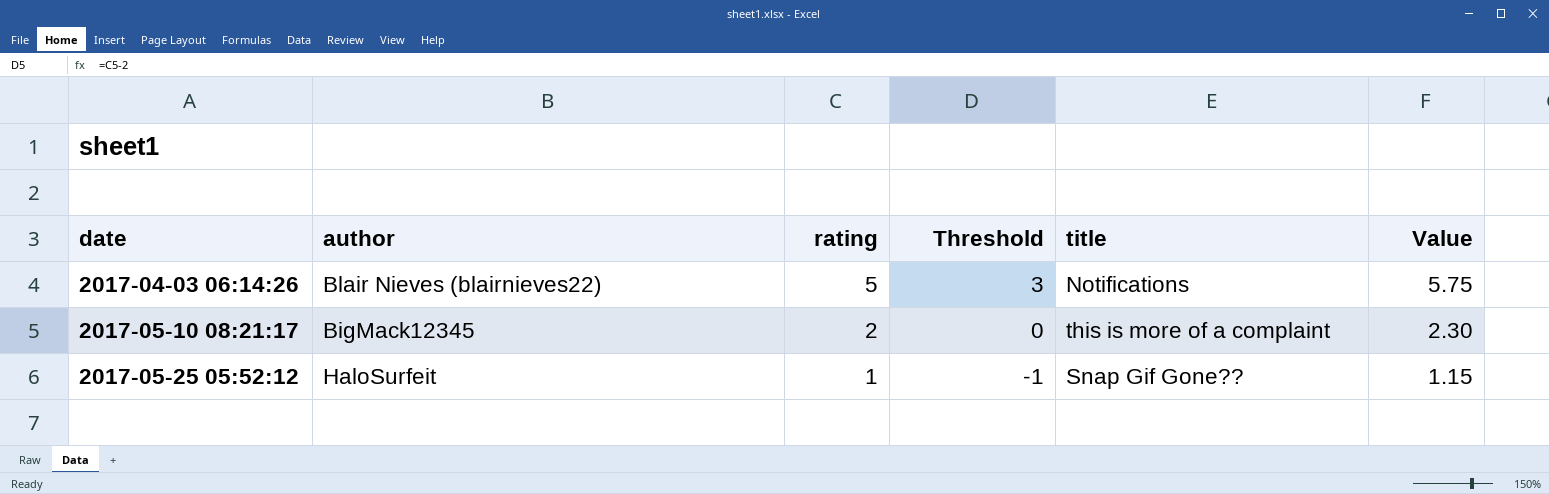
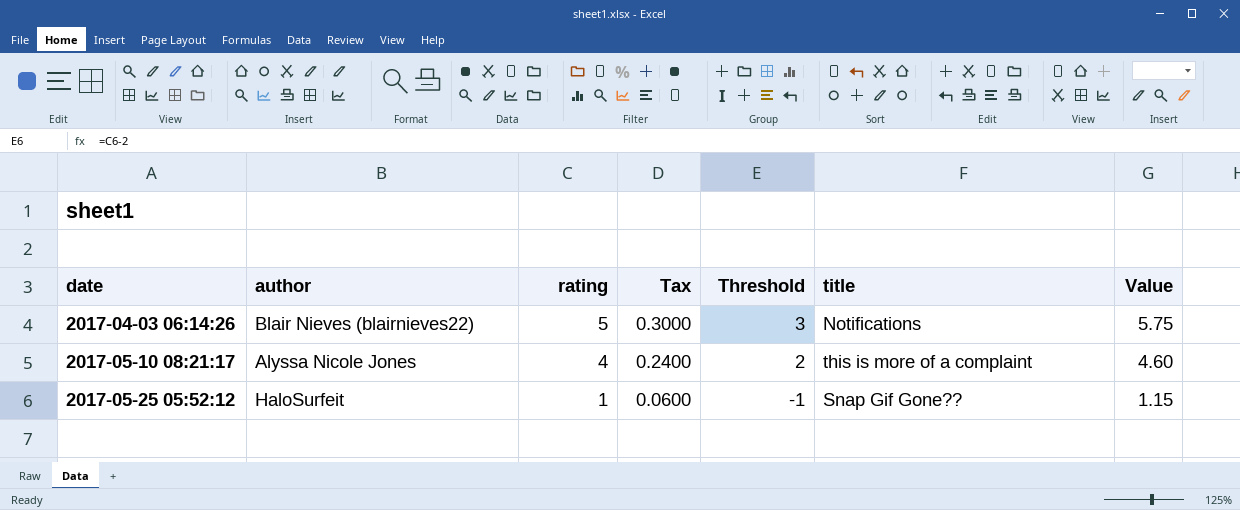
column Tax | formula: none -> [rating] * 0.06
2017-05-10 08:21:17 | author: BigMack12345 -> Alyssa Nicole Jones
2017-05-10 08:21:17 | rating: 2 -> 4
2017-05-10 08:21:17 | Threshold: 0 -> 2
2017-05-10 08:21:17 | Value: 2.30 -> 4.60

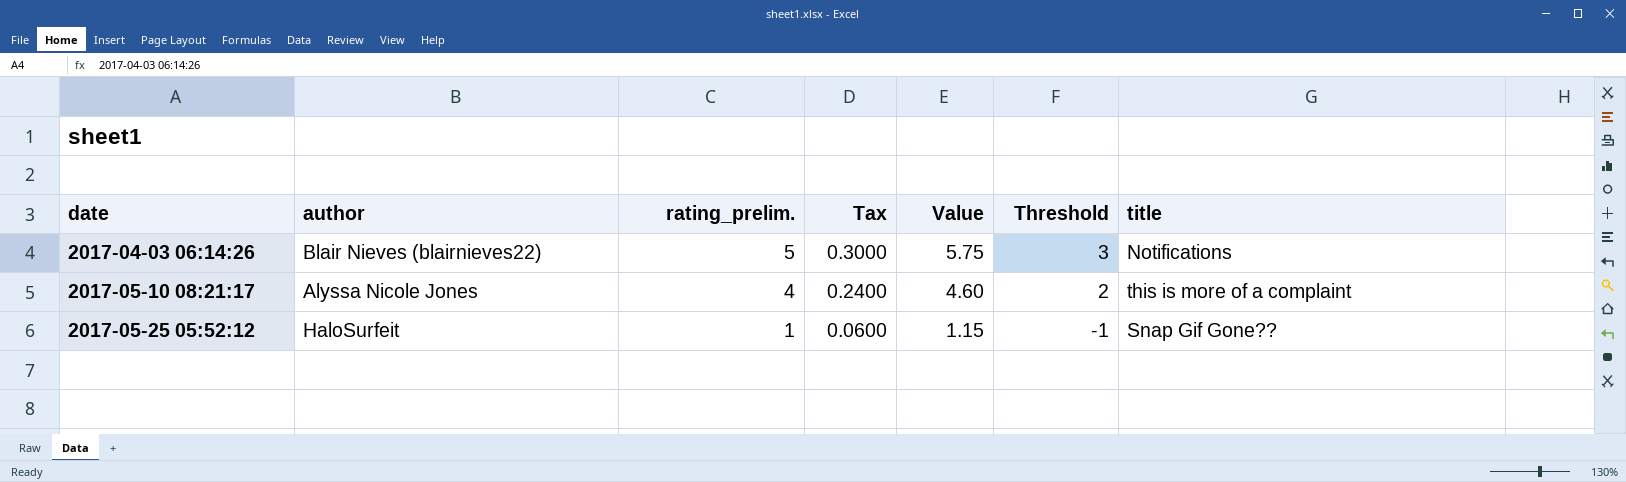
column name: rating -> rating_prelim.
column Value | position: 7 -> 5

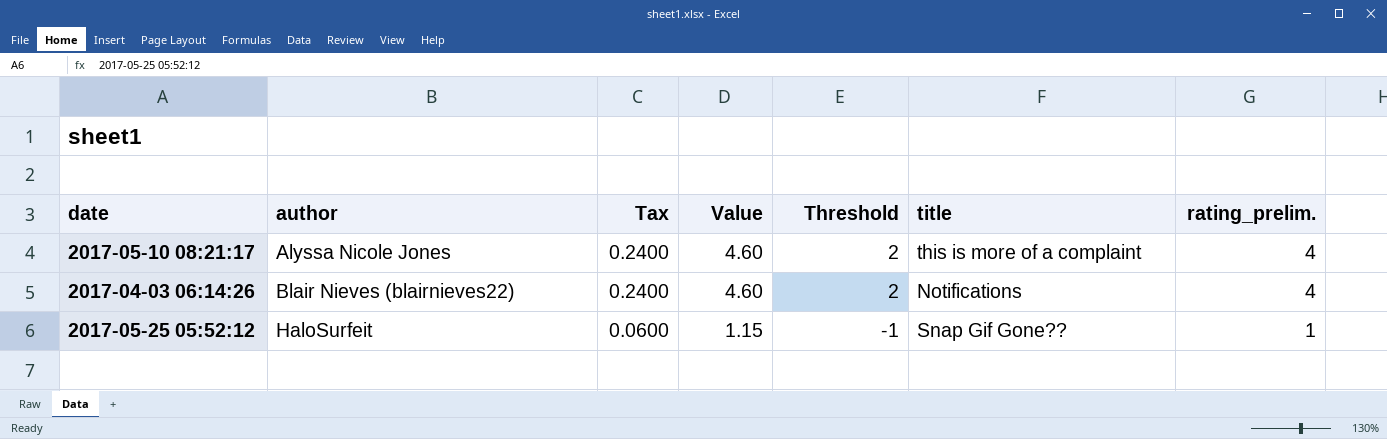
row order: date ascending -> author ascending
column rating_prelim. | position: 3 -> 7
2017-04-03 06:14:26 | Tax: 0.3000 -> 0.2400
2017-04-03 06:14:26 | Value: 5.75 -> 4.60
2017-04-03 06:14:26 | Threshold: 3 -> 2
2017-04-03 06:14:26 | rating_prelim.: 5 -> 4

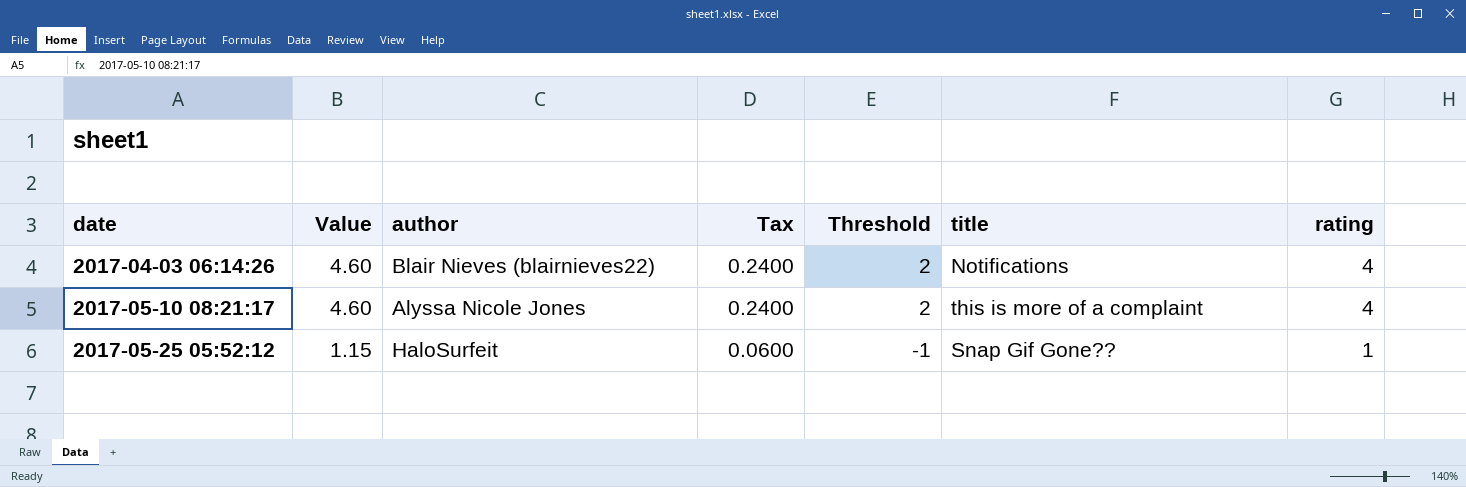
row order: author ascending -> date ascending
column Value | position: 4 -> 2
column name: rating_prelim. -> rating

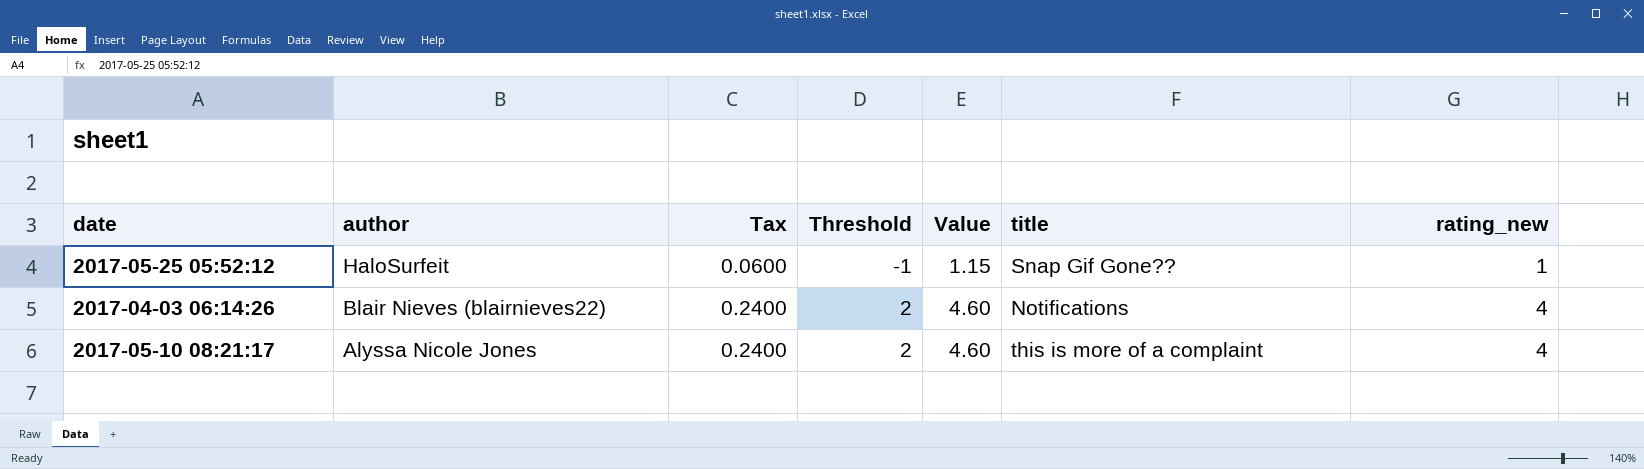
row order: date ascending -> author descending
column Value | position: 2 -> 5
column name: rating -> rating_new

